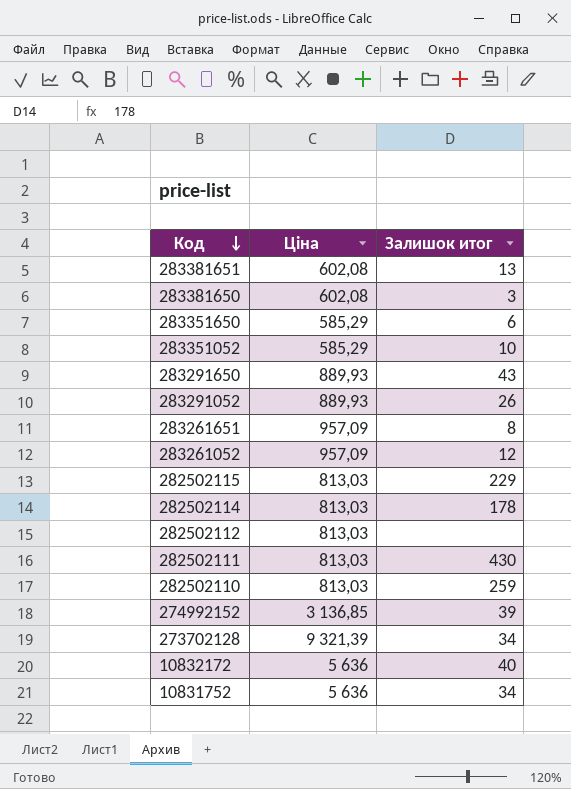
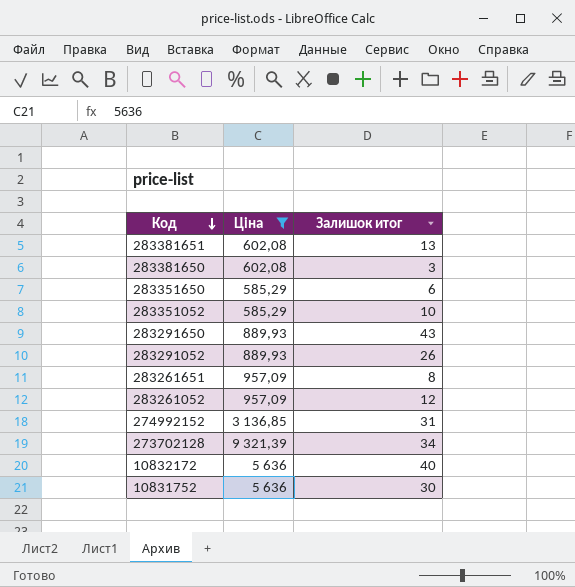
filter: none -> Ціна != 813,03
274992152 | Залишок итог: 39 -> 31
10831752 | Залишок итог: 34 -> 30

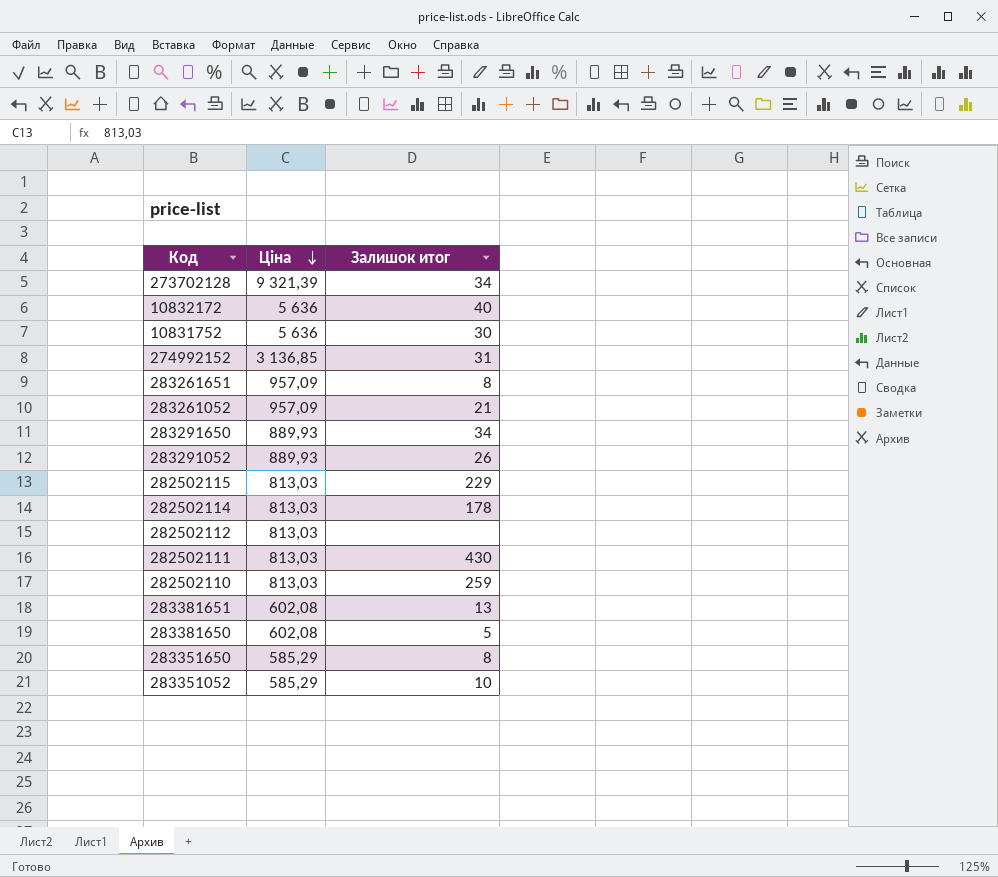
filter: Ціна != 813,03 -> none
row order: Код descending -> Ціна descending
283261052 | Залишок итог: 12 -> 21
283291650 | Залишок итог: 43 -> 34
283381650 | Залишок итог: 3 -> 5
283351650 | Залишок итог: 6 -> 8

